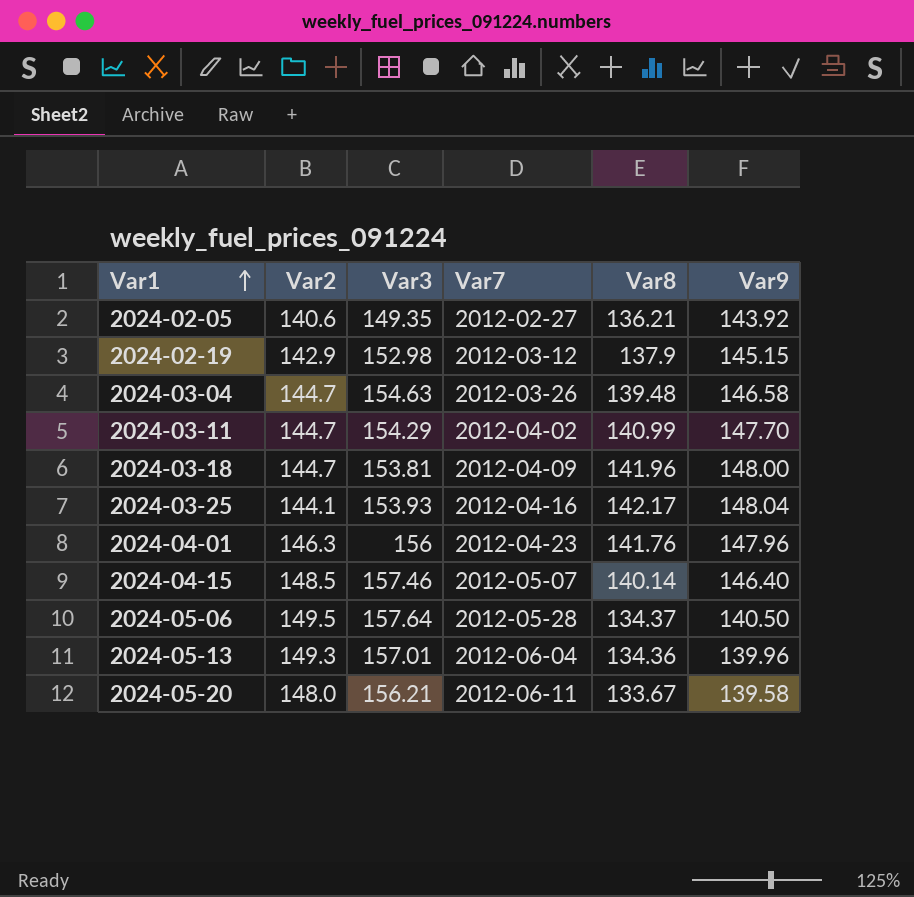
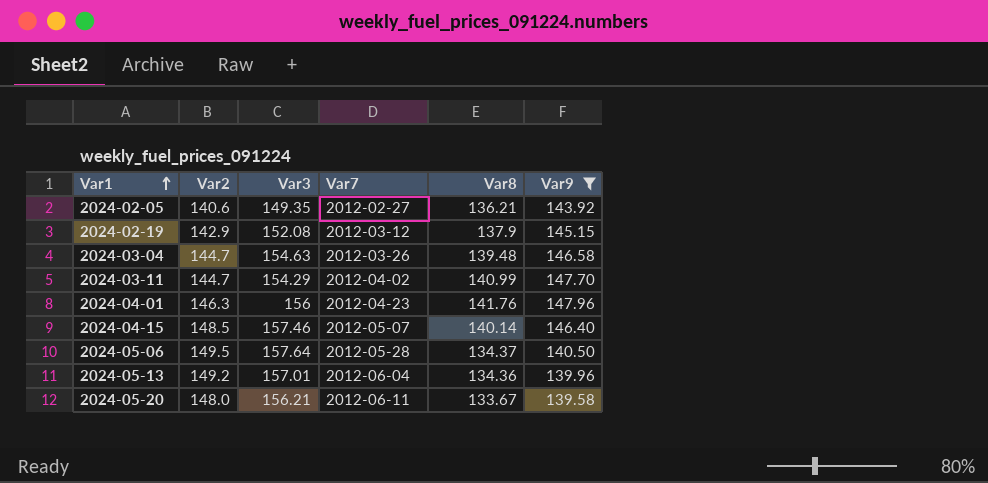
filter: none -> Var9 <= 147.96
2024-02-19 | Var3: 152.98 -> 152.08
2024-05-13 | Var2: 149.3 -> 149.2

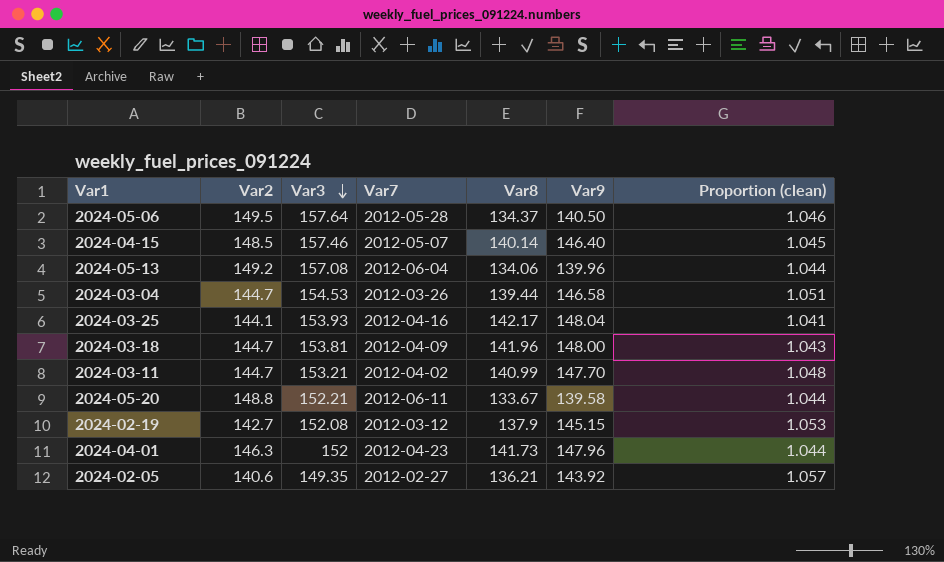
filter: Var9 <= 147.96 -> none
row order: Var1 ascending -> Var3 descending
column Proportion (clean) | formula: none -> [Var9] / [Var8]
2024-05-13 | Var3: 157.01 -> 157.08
2024-05-13 | Var8: 134.36 -> 134.06
2024-03-04 | Var3: 154.63 -> 154.53
2024-03-04 | Var8: 139.48 -> 139.44
2024-03-11 | Var3: 154.29 -> 153.21
2024-05-20 | Var2: 148.0 -> 148.8
2024-05-20 | Var3: 156.21 -> 152.21
2024-02-19 | Var2: 142.9 -> 142.7
2024-04-01 | Var3: 156 -> 152
2024-04-01 | Var8: 141.76 -> 141.73

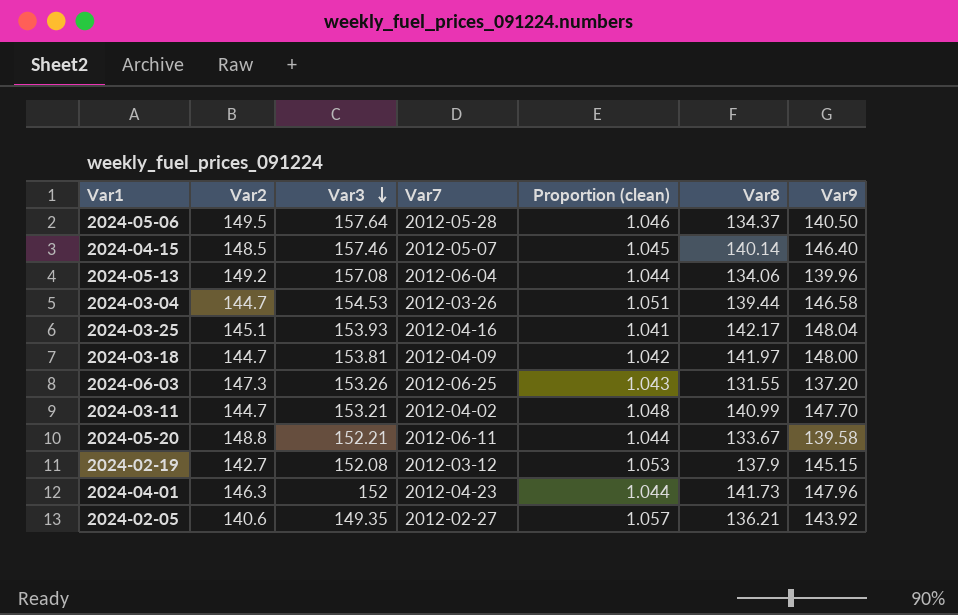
column Proportion (clean) | position: 7 -> 5
2024-03-25 | Var2: 144.1 -> 145.1
2024-03-18 | Proportion (clean): 1.043 -> 1.042
2024-03-18 | Var8: 141.96 -> 141.97
row 2024-06-03: none -> 147.3 | 153.26 | 2012-06-25 | 1.043 | 131.55 | 137.20

